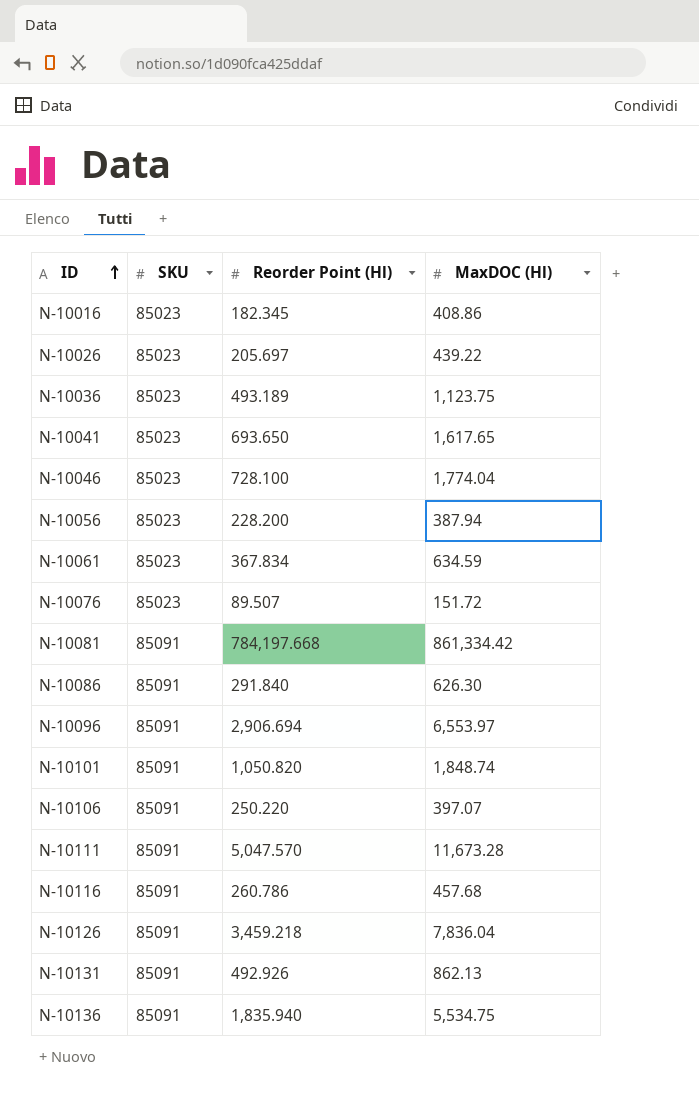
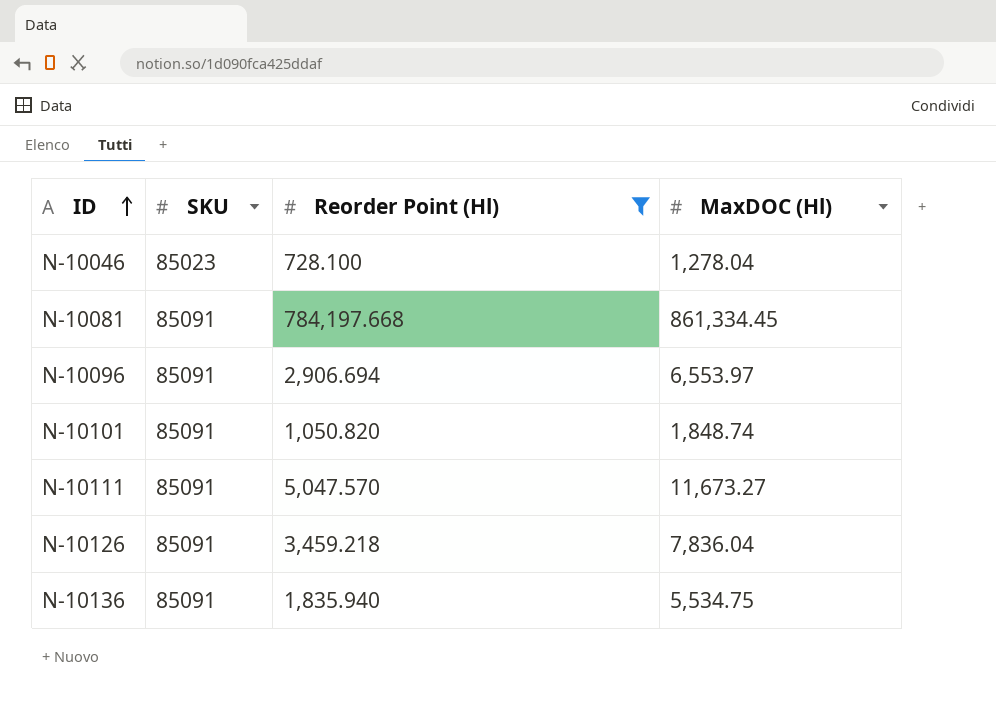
filter: none -> Reorder Point (Hl) >= 728.100
N-10046 | MaxDOC (Hl): 1,774.04 -> 1,278.04
N-10081 | MaxDOC (Hl): 861,334.42 -> 861,334.45
N-10111 | MaxDOC (Hl): 11,673.28 -> 11,673.27

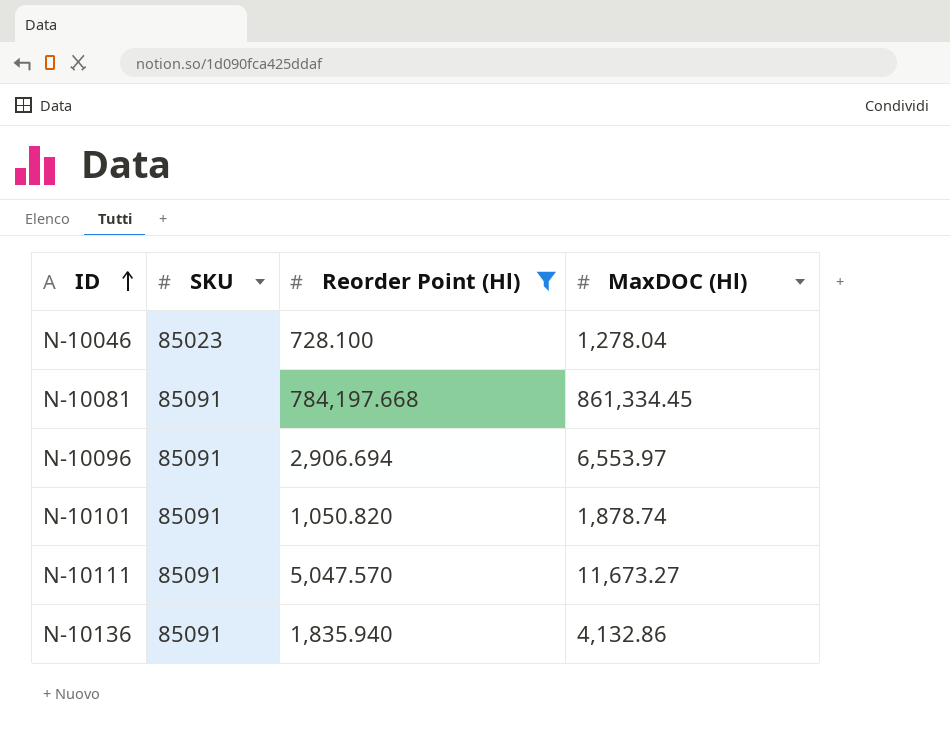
row N-10126: 85091 | 3,459.218 | 7,836.04 -> none
N-10101 | MaxDOC (Hl): 1,848.74 -> 1,878.74
N-10136 | MaxDOC (Hl): 5,534.75 -> 4,132.86

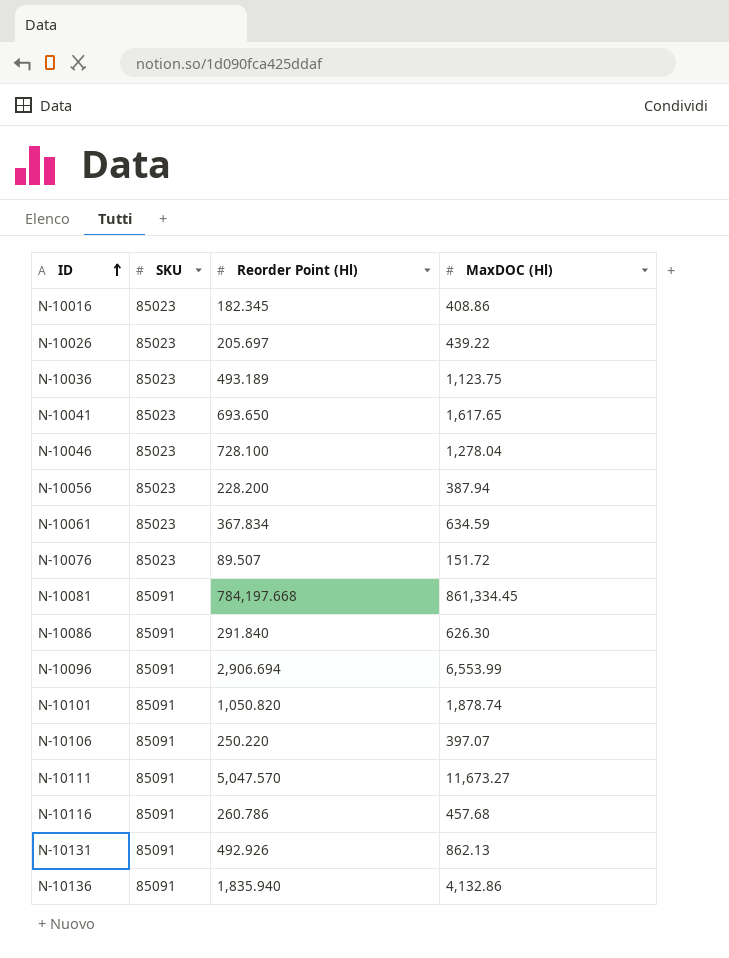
filter: Reorder Point (Hl) >= 728.100 -> none
N-10096 | MaxDOC (Hl): 6,553.97 -> 6,553.99

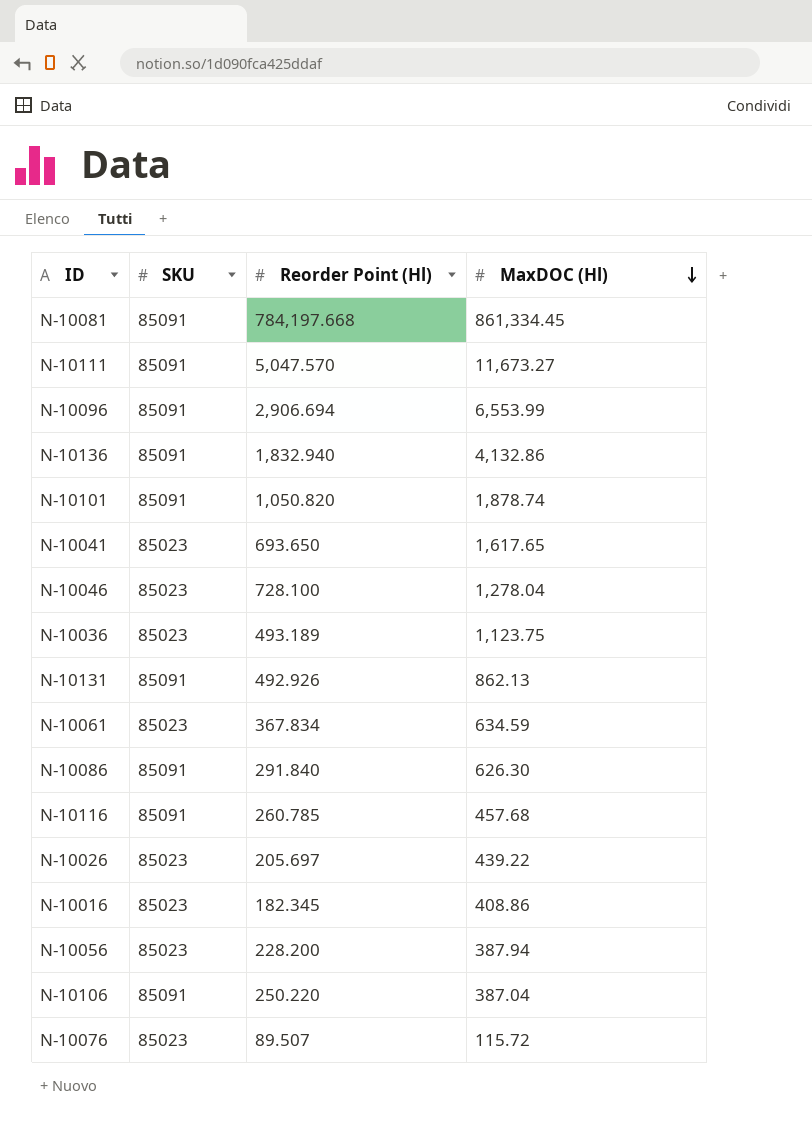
row order: ID ascending -> MaxDOC (Hl) descending
N-10136 | Reorder Point (Hl): 1,835.940 -> 1,832.940
N-10116 | Reorder Point (Hl): 260.786 -> 260.785
N-10106 | MaxDOC (Hl): 397.07 -> 387.04
N-10076 | MaxDOC (Hl): 151.72 -> 115.72

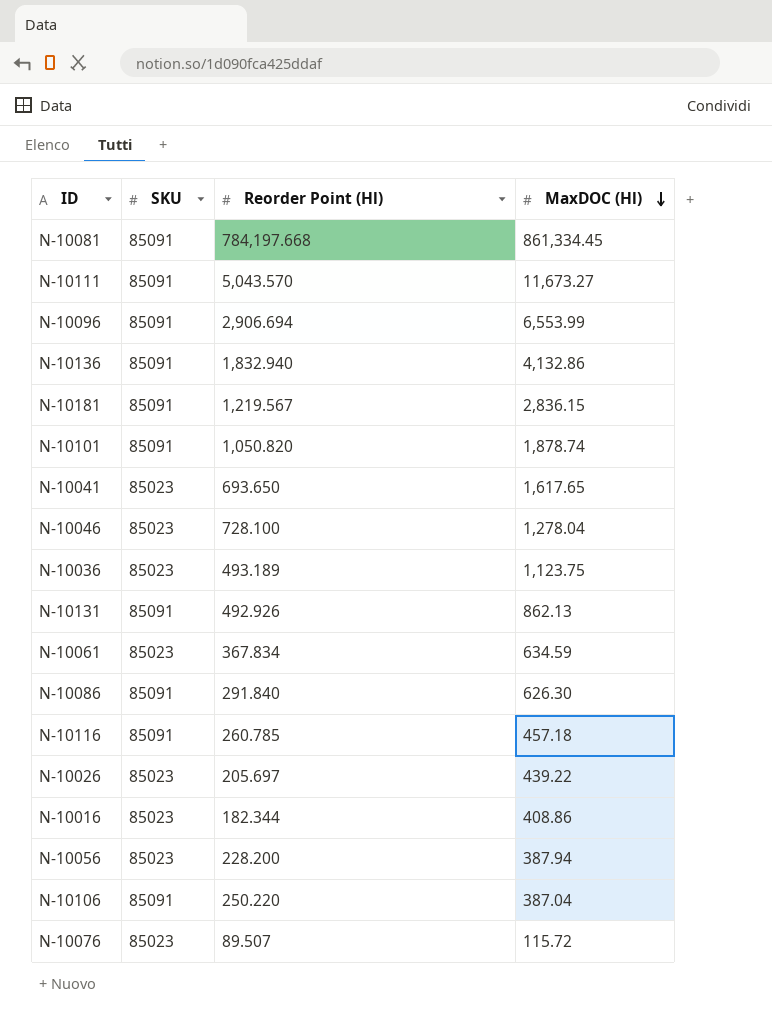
N-10111 | Reorder Point (Hl): 5,047.570 -> 5,043.570
row N-10181: none -> 85091 | 1,219.567 | 2,836.15
N-10116 | MaxDOC (Hl): 457.68 -> 457.18
N-10016 | Reorder Point (Hl): 182.345 -> 182.344

